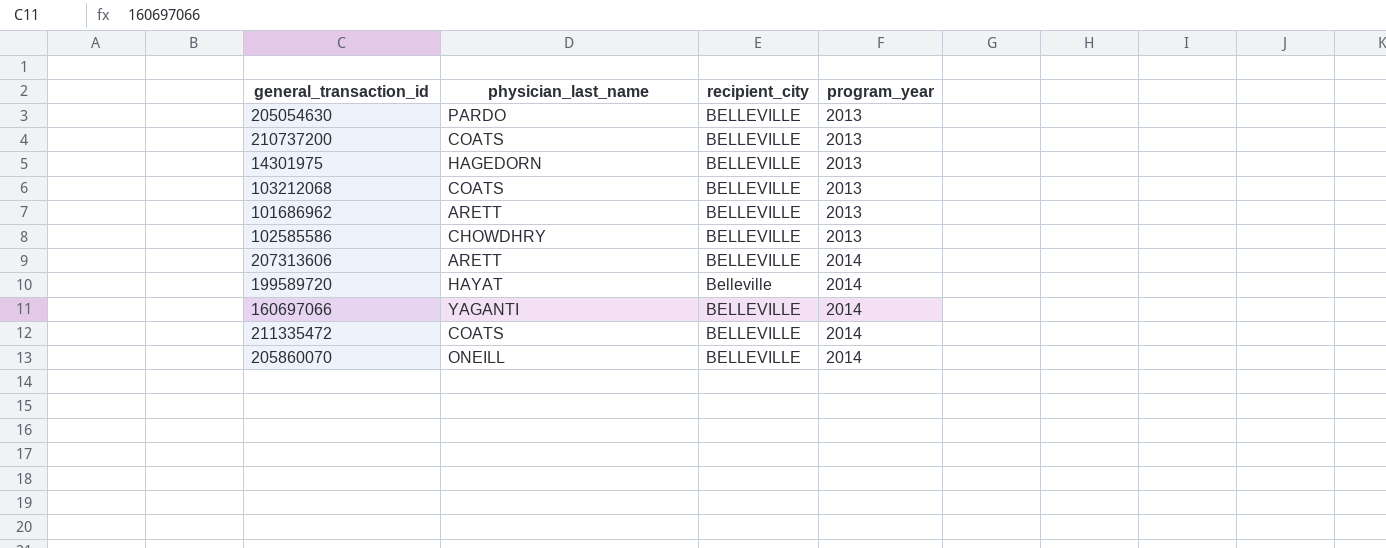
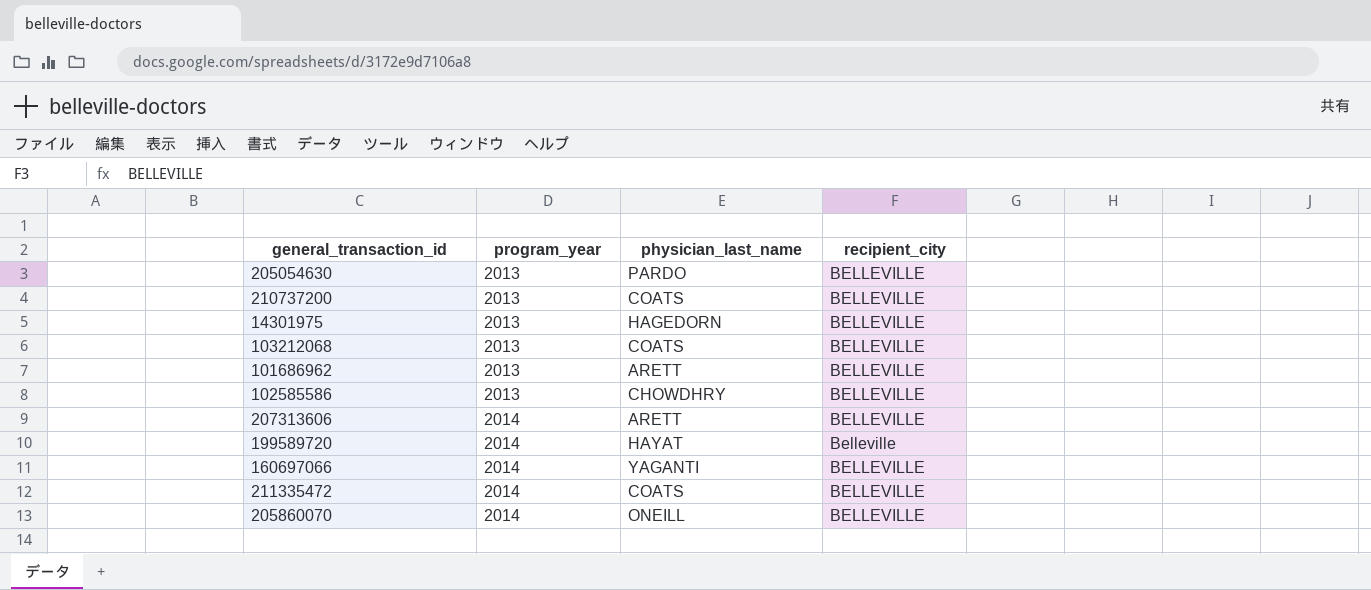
column program_year | position: 4 -> 2

